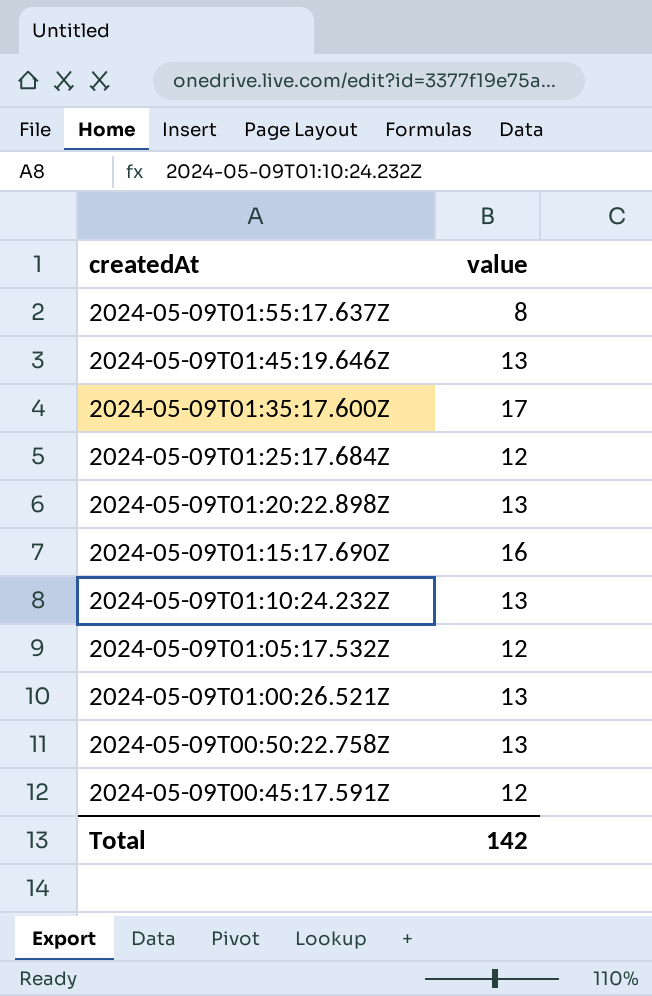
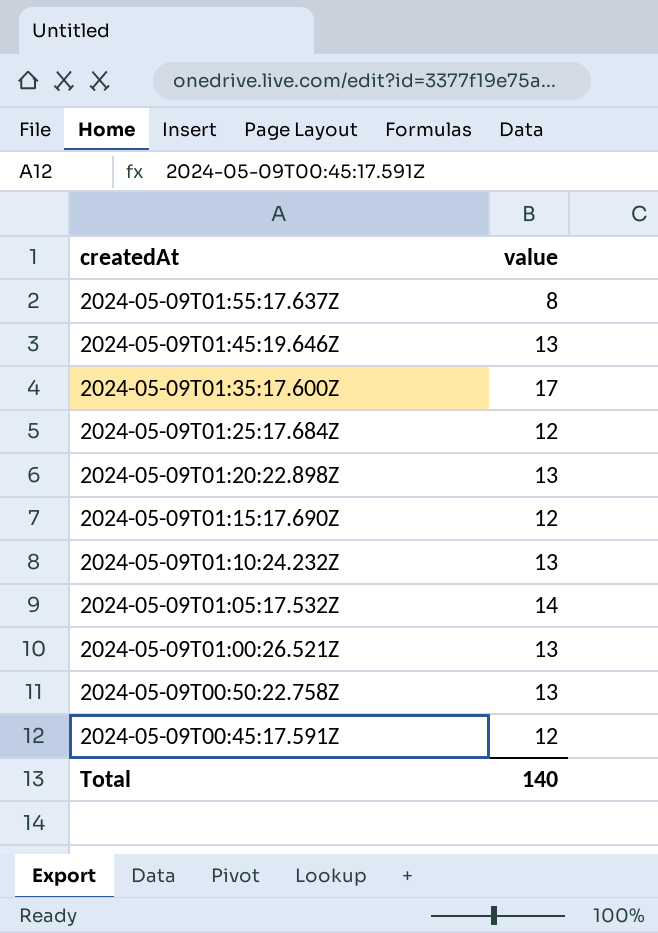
2024-05-09T01:15:17.690Z | value: 16 -> 12
2024-05-09T01:05:17.532Z | value: 12 -> 14
Total | value: 142 -> 140

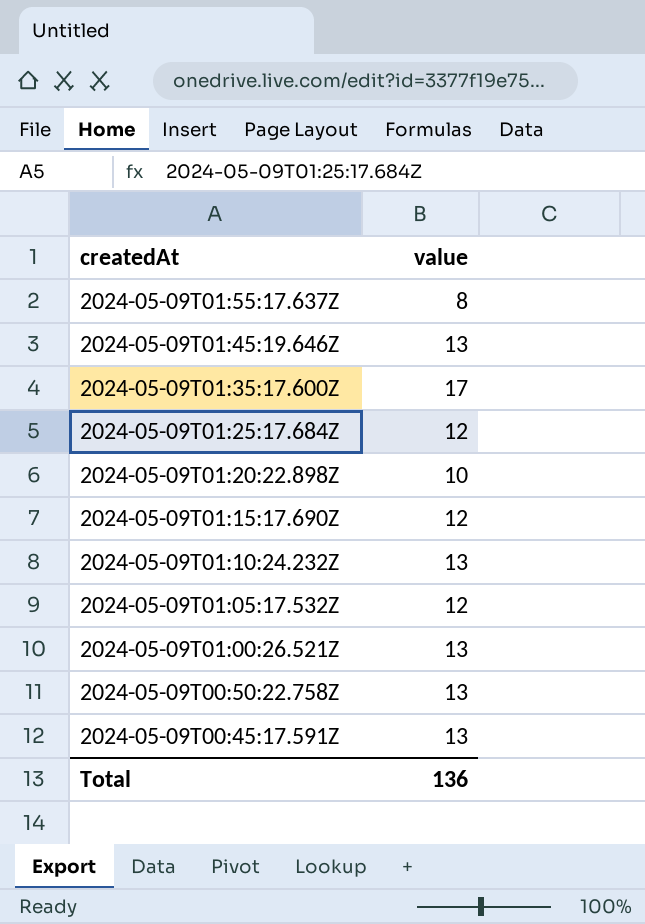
2024-05-09T01:20:22.898Z | value: 13 -> 10
2024-05-09T01:05:17.532Z | value: 14 -> 12
2024-05-09T00:45:17.591Z | value: 12 -> 13
Total | value: 140 -> 136

